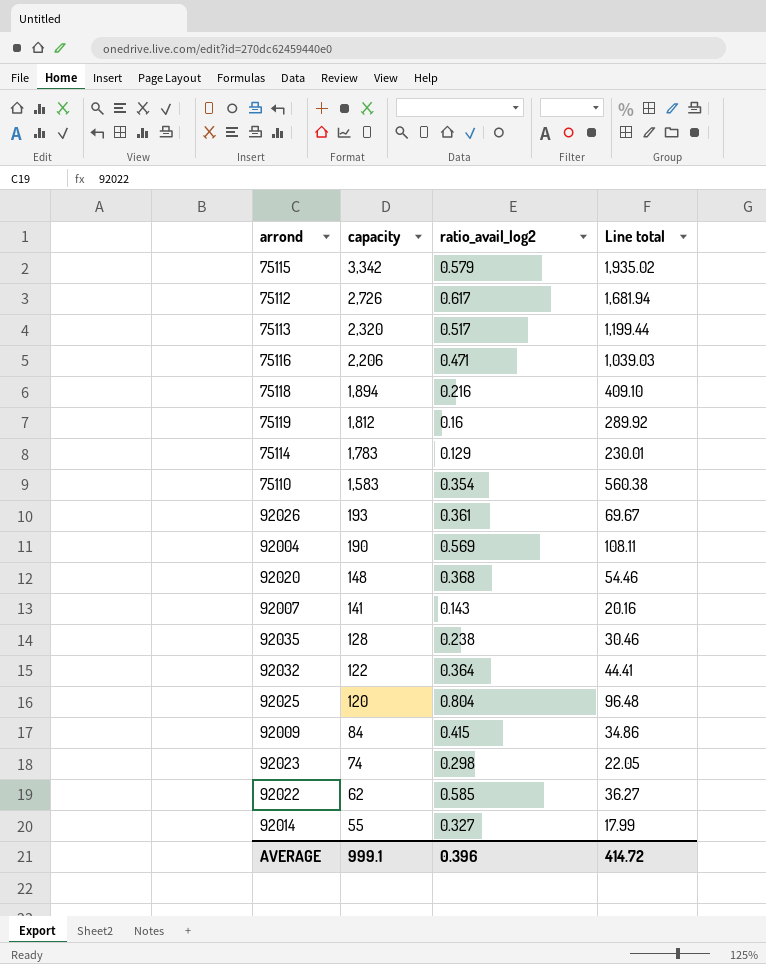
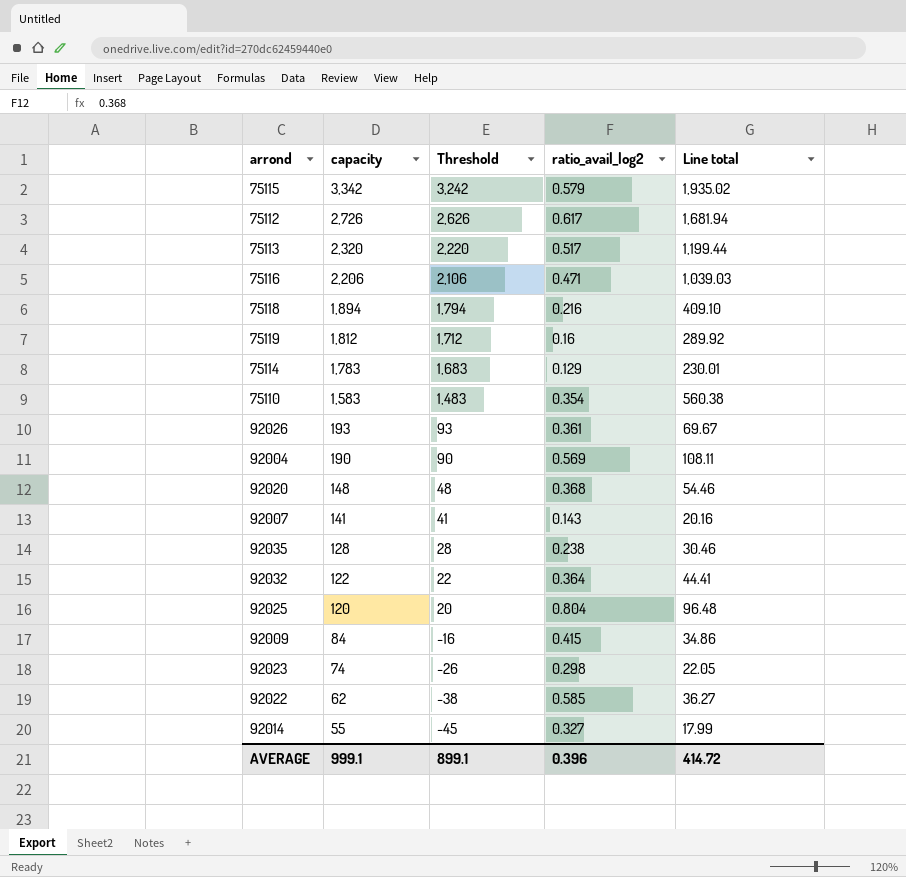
column Threshold | formula: none -> [capacity] - 100

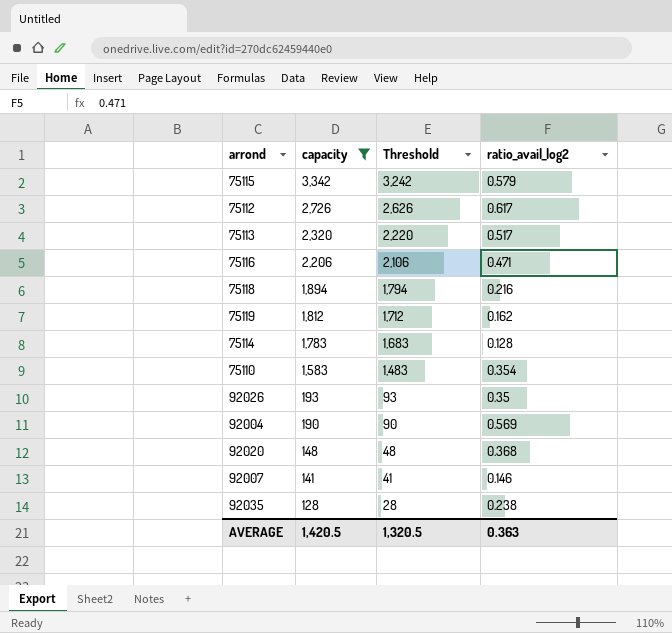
filter: none -> capacity >= 128
column Line total | formula: [capacity] * [ratio_avail_log2] -> none
75119 | ratio_avail_log2: 0.16 -> 0.162
75114 | ratio_avail_log2: 0.129 -> 0.128
92026 | ratio_avail_log2: 0.361 -> 0.35
92007 | ratio_avail_log2: 0.143 -> 0.146
AVERAGE | capacity: 999.1 -> 1,420.5
AVERAGE | Threshold: 899.1 -> 1,320.5
AVERAGE | ratio_avail_log2: 0.396 -> 0.363

